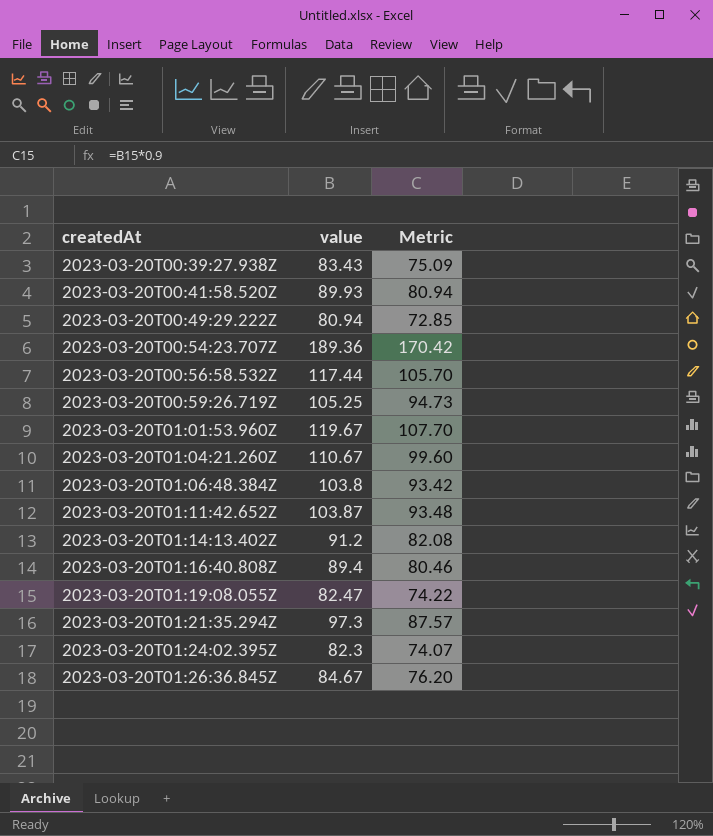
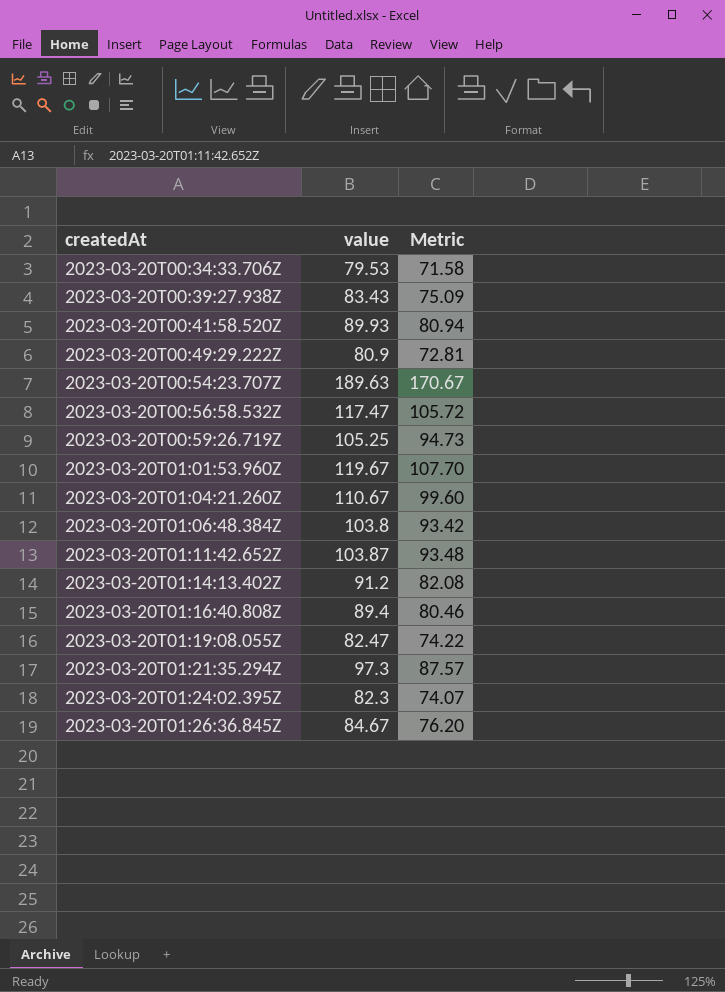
row 2023-03-20T00:34:33.706Z: none -> 79.53 | 71.58
2023-03-20T00:49:29.222Z | value: 80.94 -> 80.9
2023-03-20T00:49:29.222Z | Metric: 72.85 -> 72.81
2023-03-20T00:54:23.707Z | value: 189.36 -> 189.63
2023-03-20T00:54:23.707Z | Metric: 170.42 -> 170.67
2023-03-20T00:56:58.532Z | value: 117.44 -> 117.47
2023-03-20T00:56:58.532Z | Metric: 105.70 -> 105.72

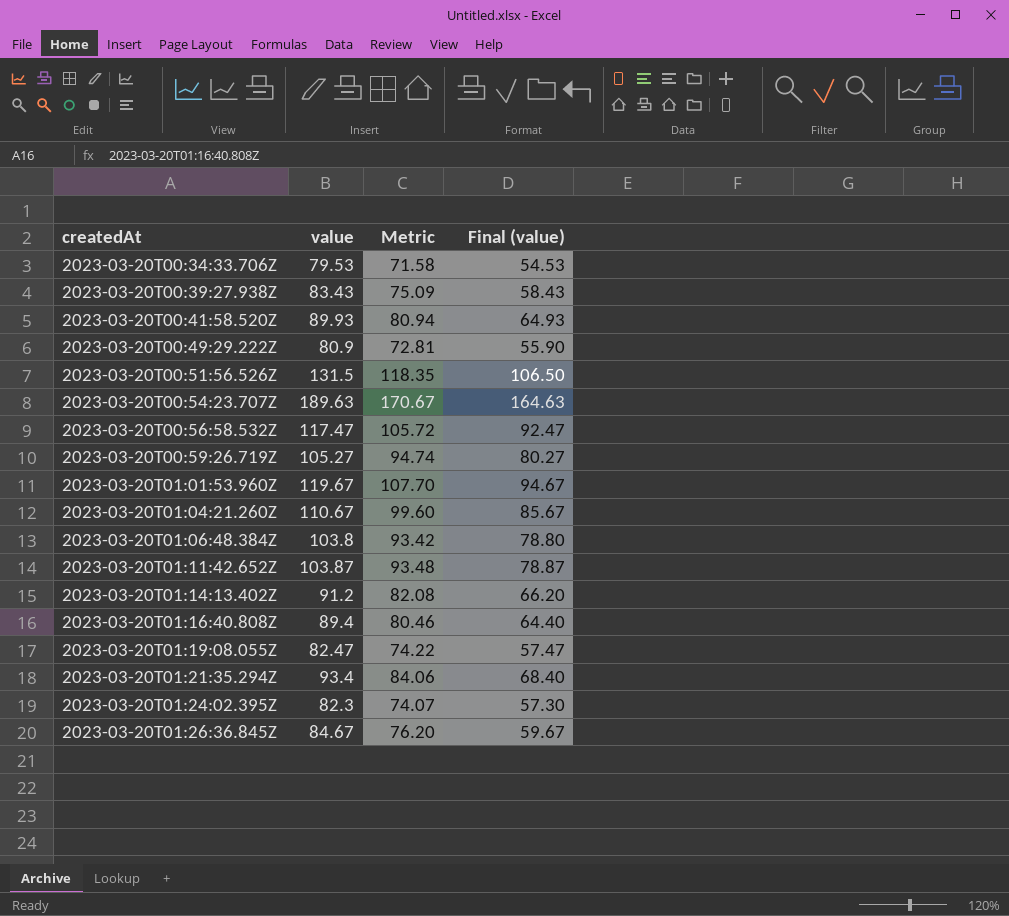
column Final (value) | formula: none -> [value] - 25
row 2023-03-20T00:51:56.526Z: none -> 131.5 | 118.35 | 106.50
2023-03-20T00:59:26.719Z | value: 105.25 -> 105.27
2023-03-20T00:59:26.719Z | Metric: 94.73 -> 94.74
2023-03-20T01:21:35.294Z | value: 97.3 -> 93.4
2023-03-20T01:21:35.294Z | Metric: 87.57 -> 84.06

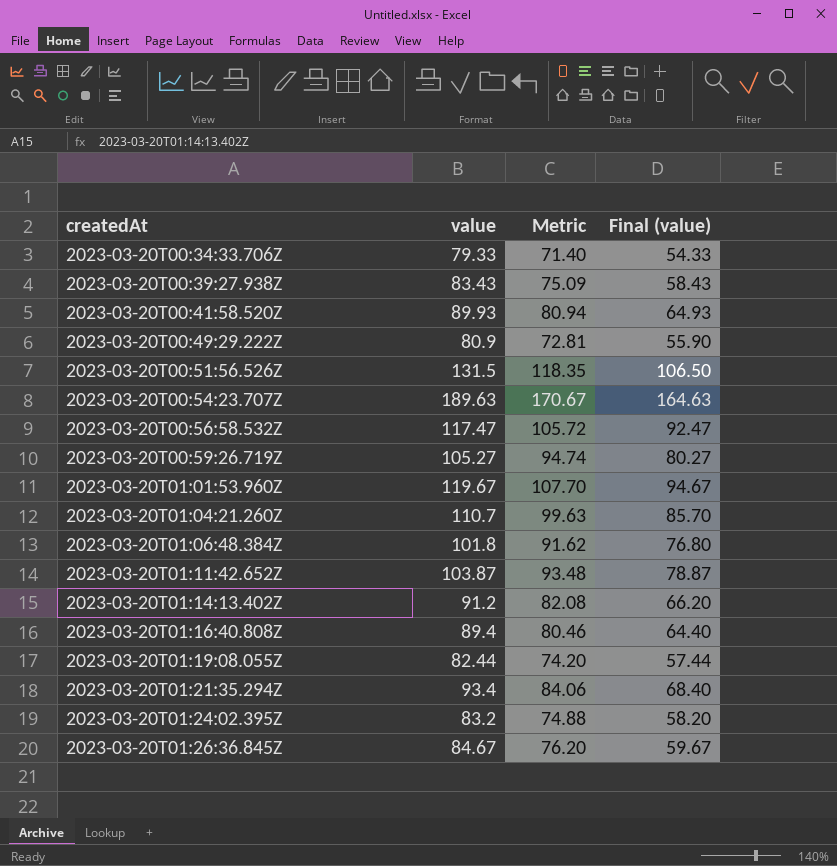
2023-03-20T00:34:33.706Z | value: 79.53 -> 79.33
2023-03-20T00:34:33.706Z | Metric: 71.58 -> 71.40
2023-03-20T00:34:33.706Z | Final (value): 54.53 -> 54.33
2023-03-20T01:04:21.260Z | value: 110.67 -> 110.7
2023-03-20T01:04:21.260Z | Metric: 99.60 -> 99.63
2023-03-20T01:04:21.260Z | Final (value): 85.67 -> 85.70
2023-03-20T01:06:48.384Z | value: 103.8 -> 101.8
2023-03-20T01:06:48.384Z | Metric: 93.42 -> 91.62
2023-03-20T01:06:48.384Z | Final (value): 78.80 -> 76.80
2023-03-20T01:19:08.055Z | value: 82.47 -> 82.44
2023-03-20T01:19:08.055Z | Metric: 74.22 -> 74.20
2023-03-20T01:19:08.055Z | Final (value): 57.47 -> 57.44
2023-03-20T01:24:02.395Z | value: 82.3 -> 83.2
2023-03-20T01:24:02.395Z | Metric: 74.07 -> 74.88
2023-03-20T01:24:02.395Z | Final (value): 57.30 -> 58.20

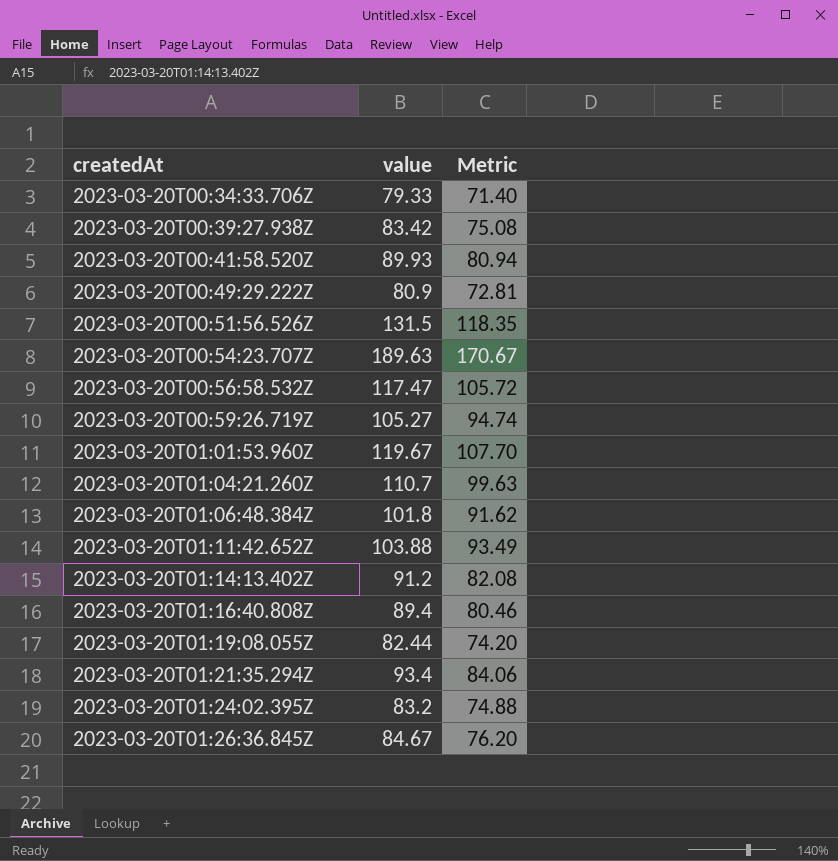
column Final (value) | formula: [value] - 25 -> none
2023-03-20T00:39:27.938Z | value: 83.43 -> 83.42
2023-03-20T00:39:27.938Z | Metric: 75.09 -> 75.08
2023-03-20T01:11:42.652Z | value: 103.87 -> 103.88
2023-03-20T01:11:42.652Z | Metric: 93.48 -> 93.49

